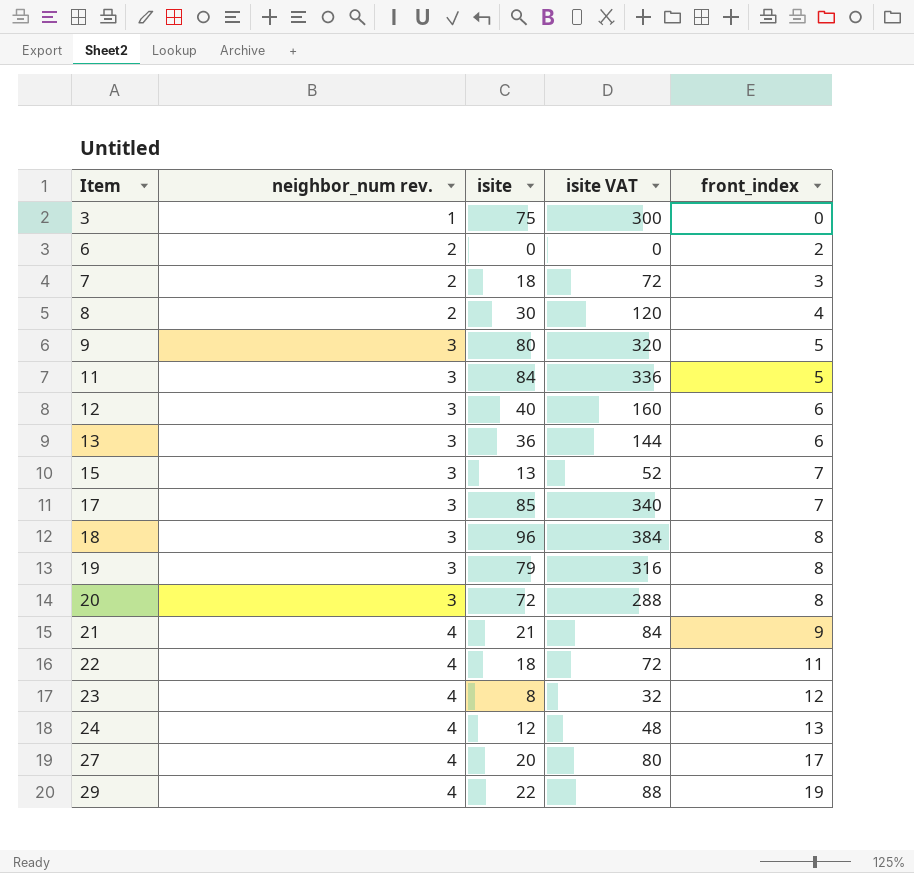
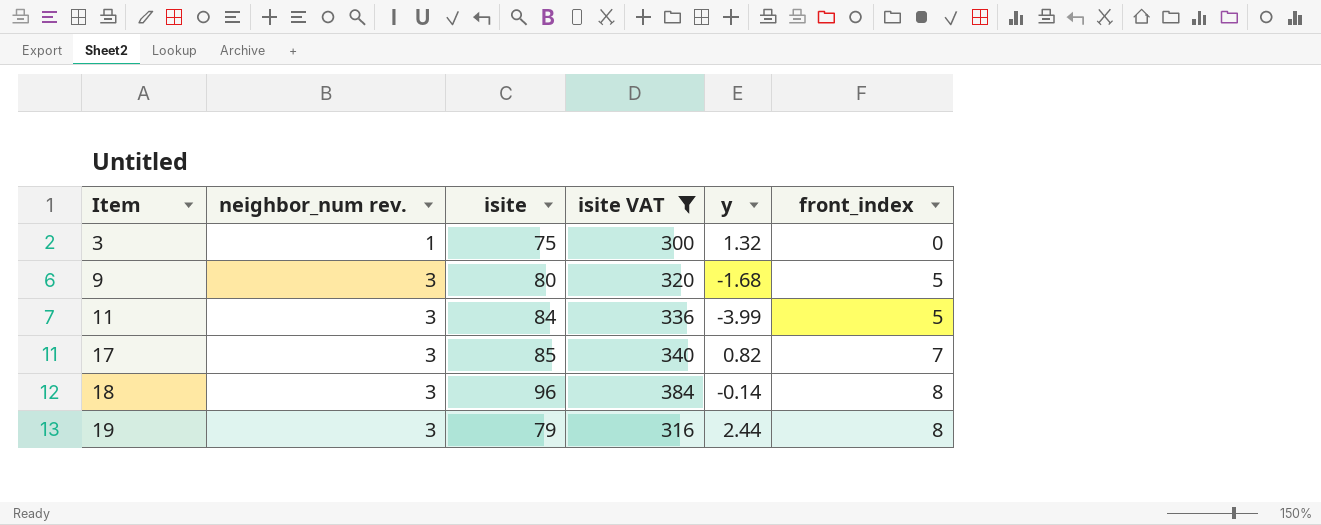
filter: none -> isite VAT >= 300
column y | position: none -> 5

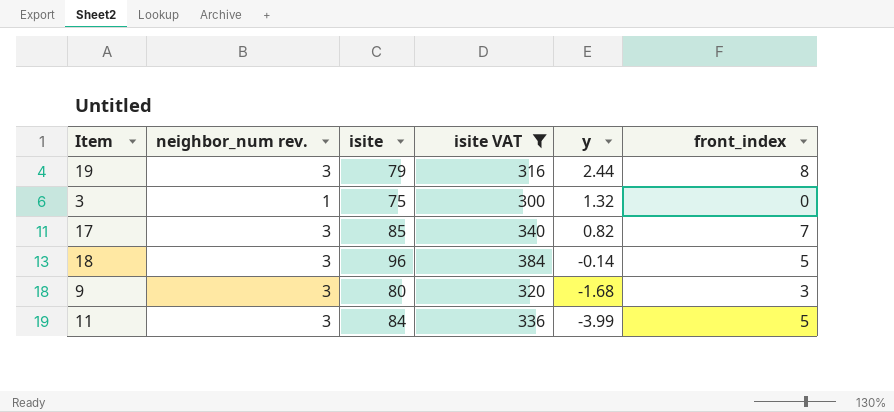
row order: Item ascending -> y descending
18 | front_index: 8 -> 5
9 | front_index: 5 -> 3

